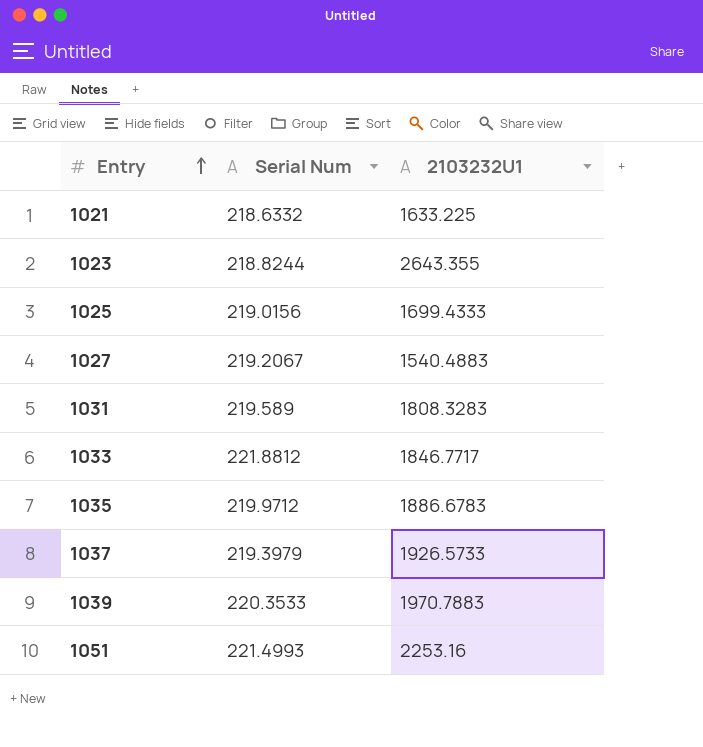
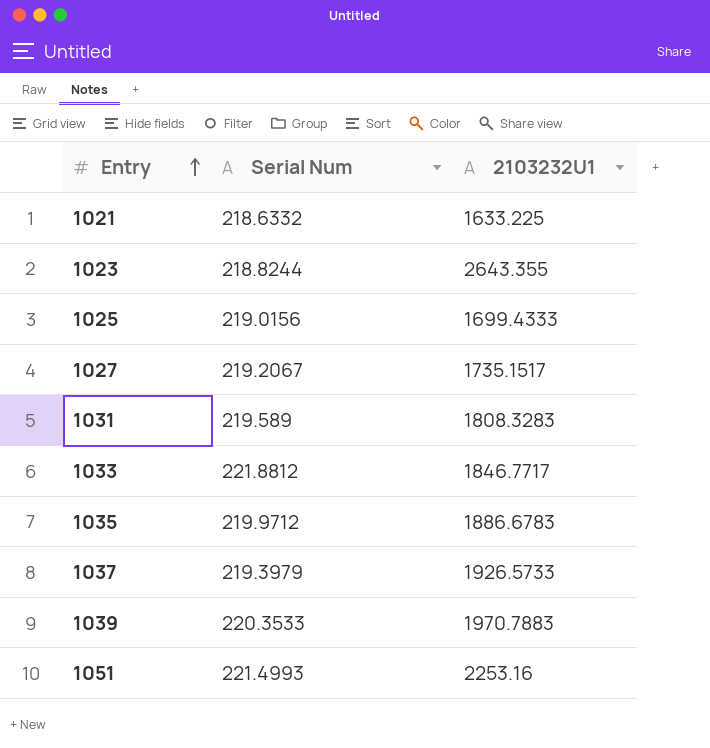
1027 | 2103232U1: 1540.4883 -> 1735.1517

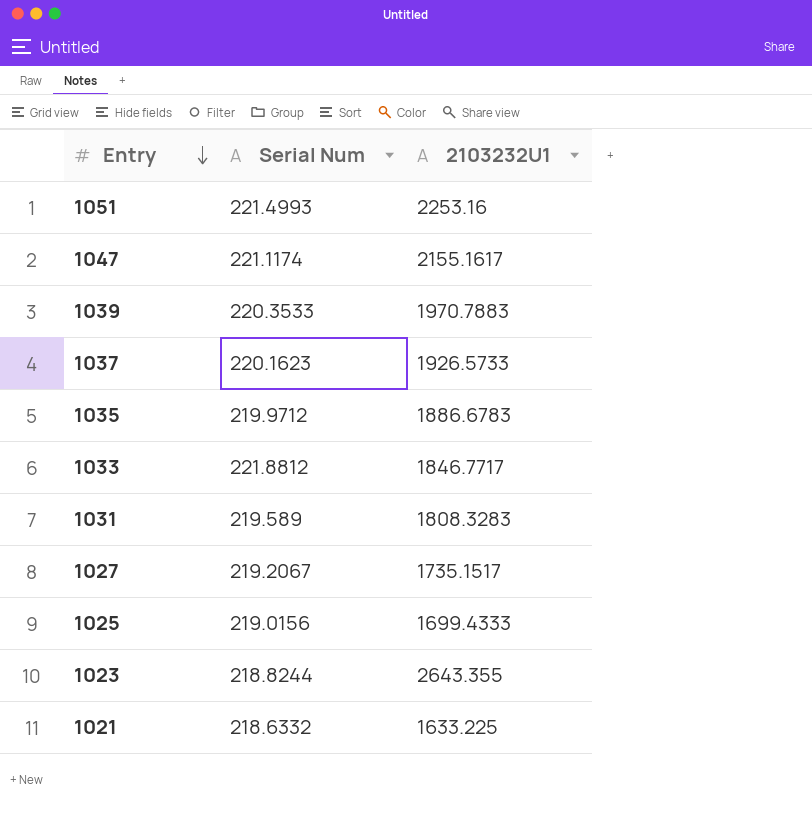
row order: Entry ascending -> Entry descending
row 1047: none -> 221.1174 | 2155.1617
1037 | Serial Num: 219.3979 -> 220.1623

